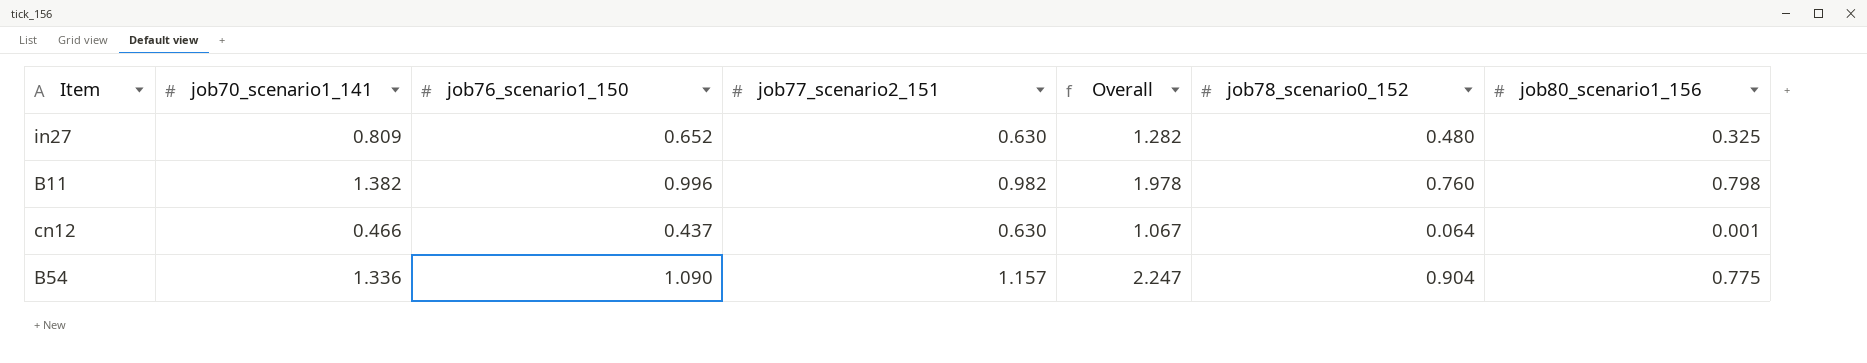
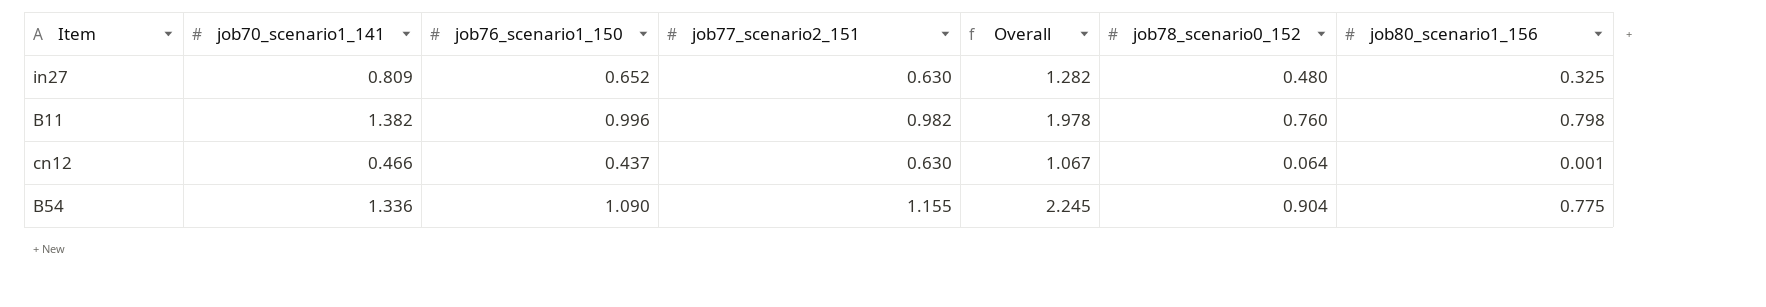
B54 | job77_scenario2_151: 1.157 -> 1.155
B54 | Overall: 2.247 -> 2.245

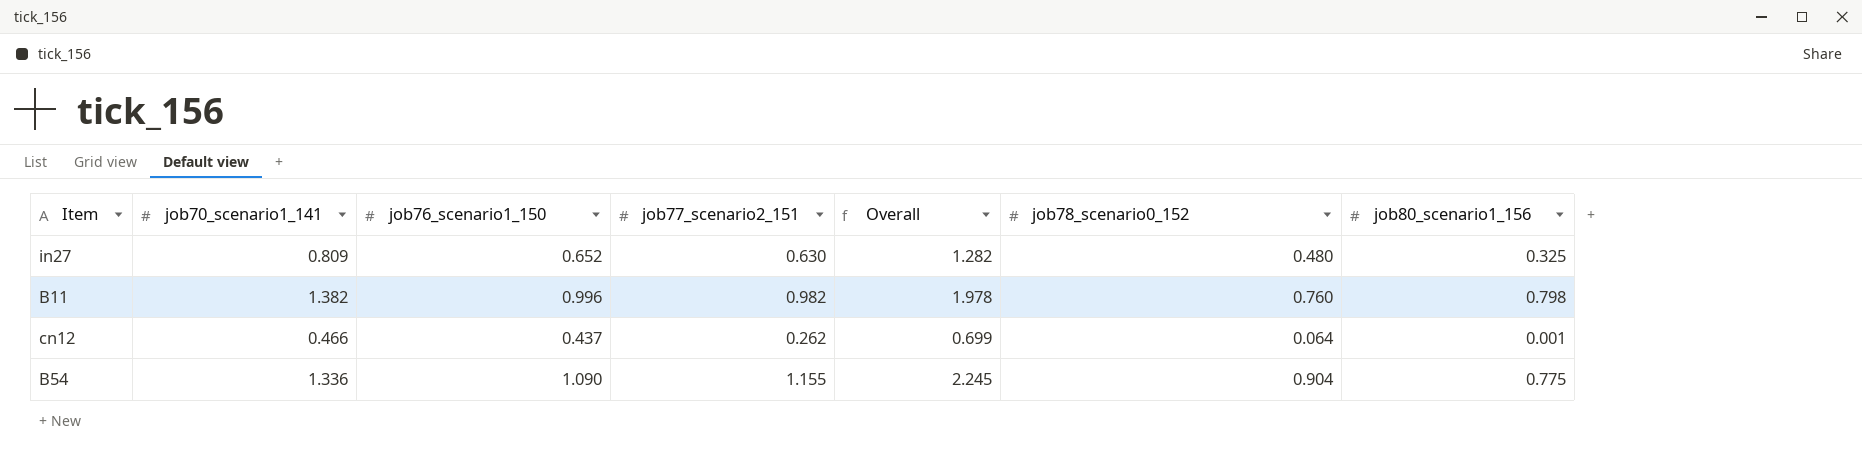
cn12 | job77_scenario2_151: 0.630 -> 0.262
cn12 | Overall: 1.067 -> 0.699

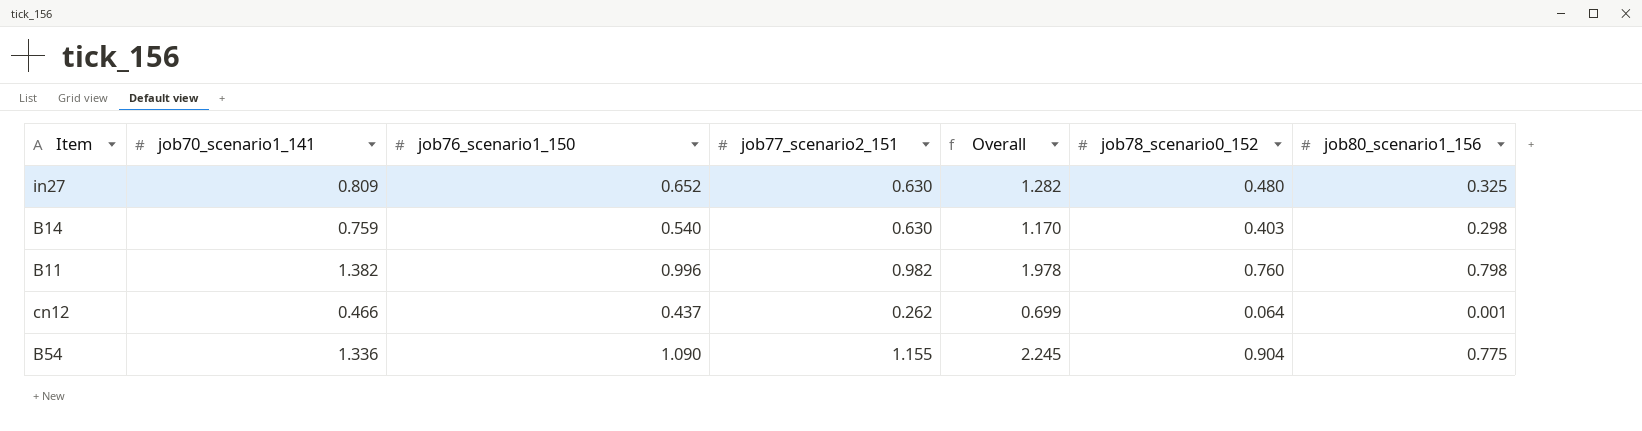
row B14: none -> 0.759 | 0.540 | 0.630 | 1.170 | 0.403 | 0.298

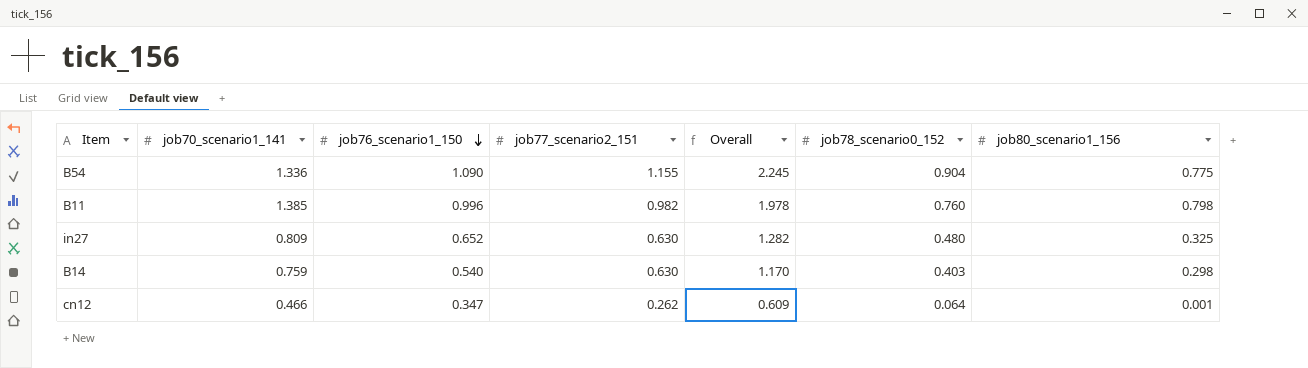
row order: none -> job76_scenario1_150 descending
B11 | job70_scenario1_141: 1.382 -> 1.385
cn12 | job76_scenario1_150: 0.437 -> 0.347
cn12 | Overall: 0.699 -> 0.609

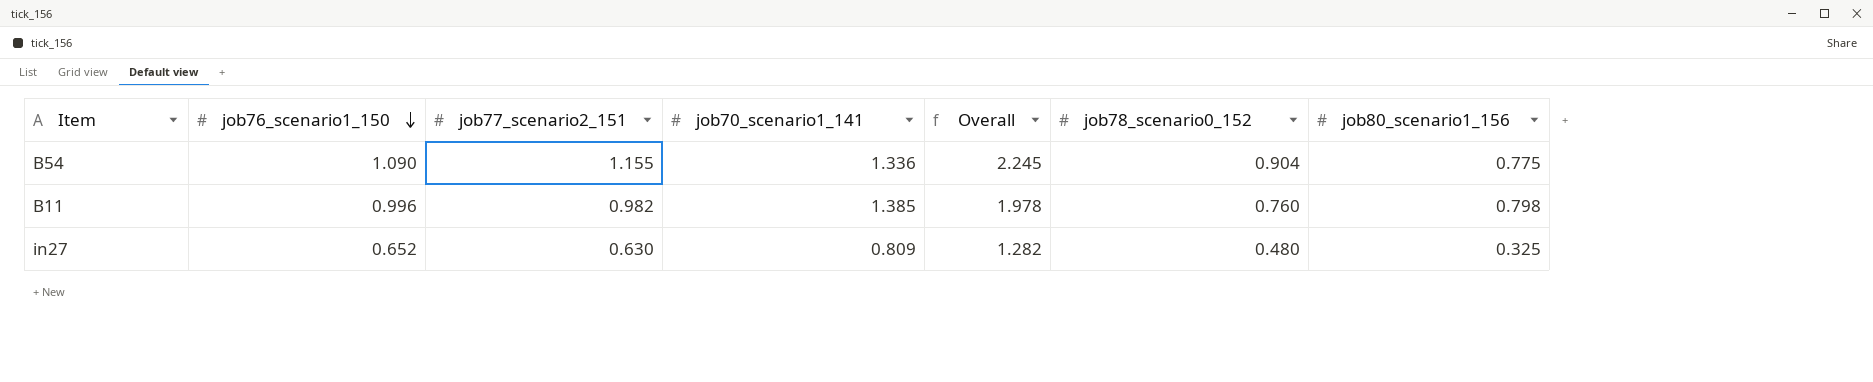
column job70_scenario1_141 | position: 2 -> 4
row B14: 0.759 | 0.540 | 0.630 | 1.170 | 0.403 | 0.298 -> none
row cn12: 0.466 | 0.347 | 0.262 | 0.609 | 0.064 | 0.001 -> none

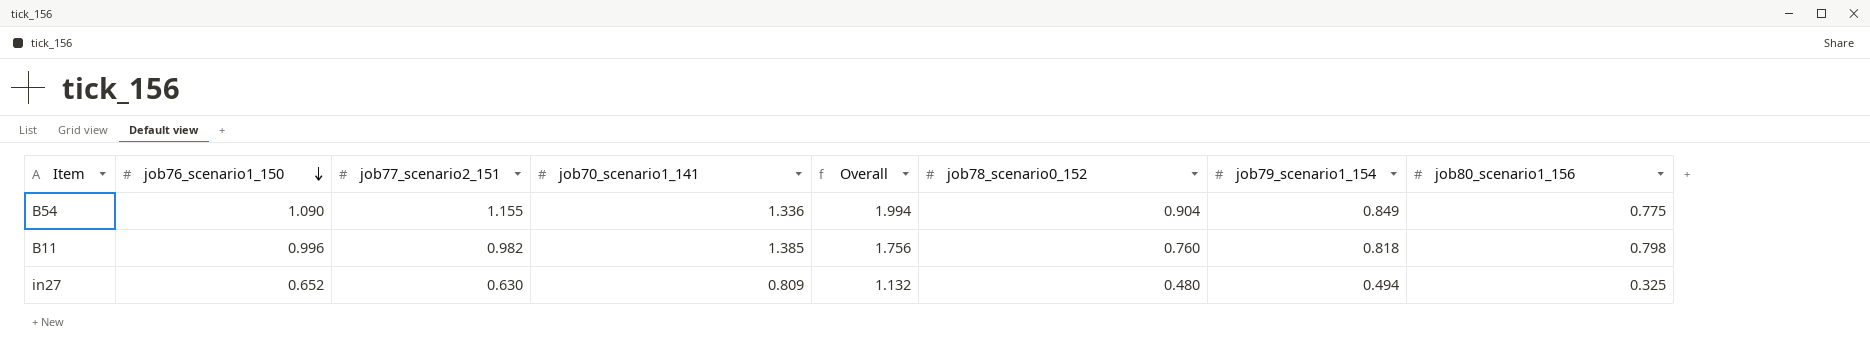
column Overall | formula: [job76_scenario1_150] + [job77_scenario2_151] -> [job76_scenario1_150] + [job78_scenario0_152]
column job79_scenario1_154 | position: none -> 7

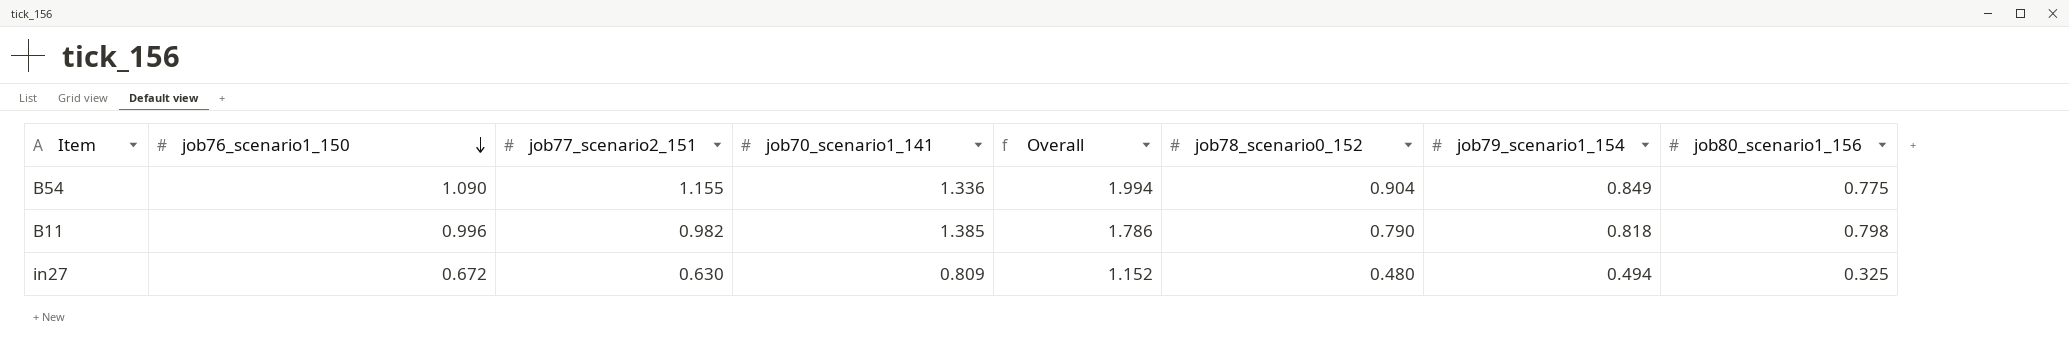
B11 | Overall: 1.756 -> 1.786
B11 | job78_scenario0_152: 0.760 -> 0.790
in27 | job76_scenario1_150: 0.652 -> 0.672
in27 | Overall: 1.132 -> 1.152

